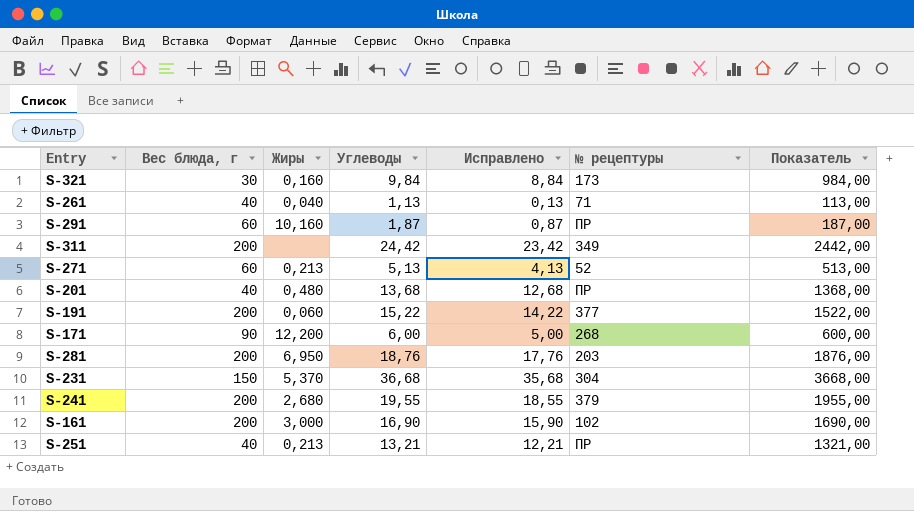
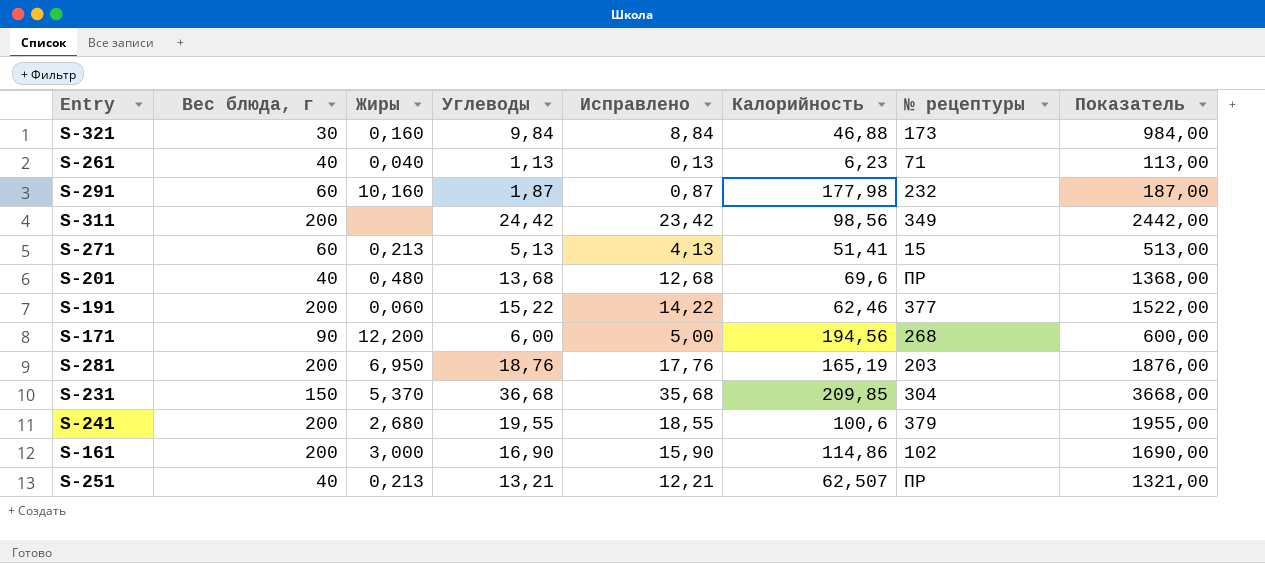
column Калорийность | position: none -> 6
S-291 | № рецептуры: ПР -> 232
S-271 | № рецептуры: 52 -> 15

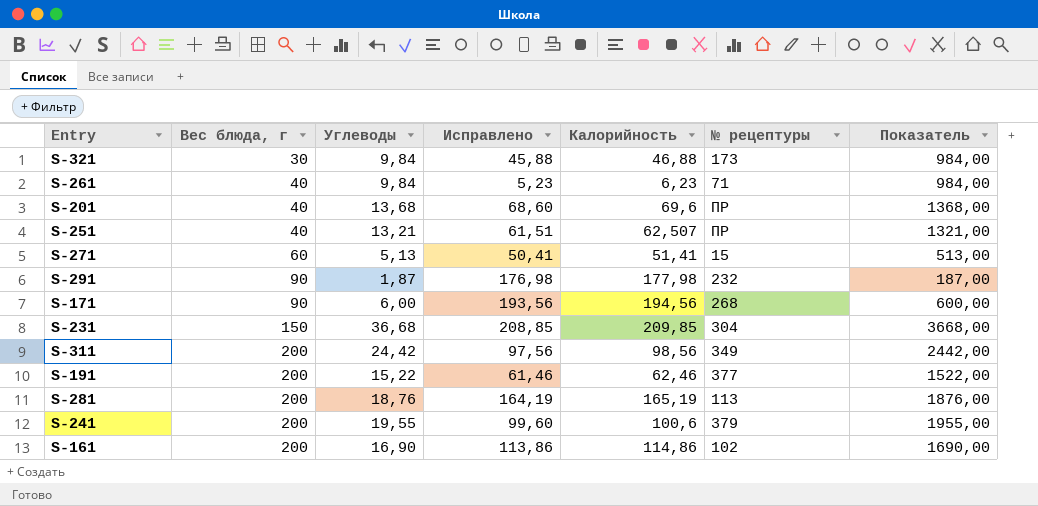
row order: none -> Вес блюда, г ascending
column Жиры | position: 3 -> none
column Исправлено | formula: [Углеводы] - 1 -> [Калорийность] - 1
S-261 | Углеводы: 1,13 -> 9,84
S-261 | Показатель: 113,00 -> 984,00
S-291 | Вес блюда, г: 60 -> 90
S-281 | № рецептуры: 203 -> 113

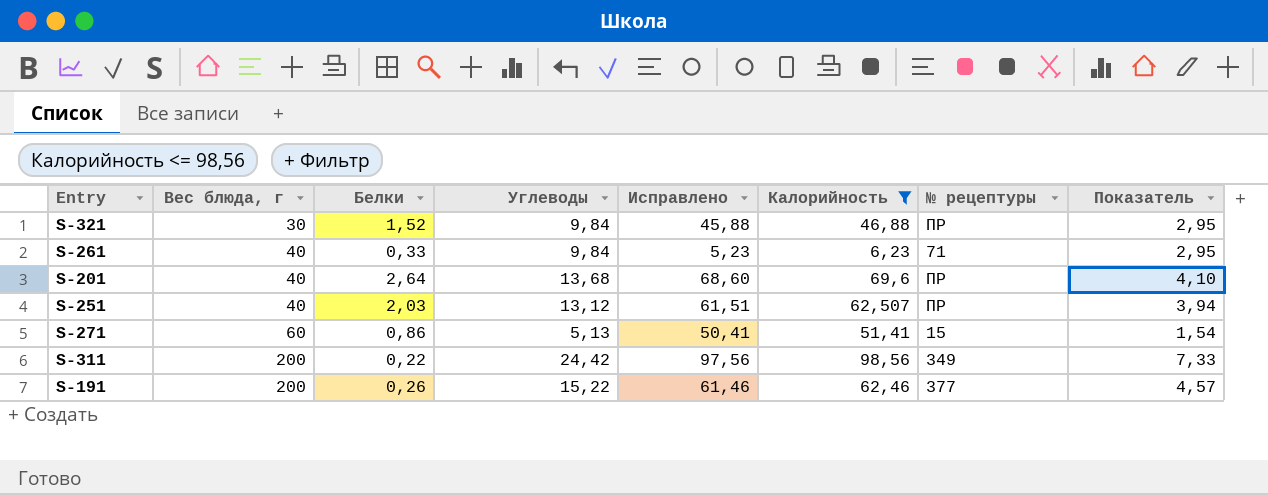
filter: none -> Калорийность <= 98,56
column Белки | position: none -> 3
column Показатель | formula: [Углеводы] * 100 -> [Углеводы] * 0,3
S-321 | № рецептуры: 173 -> ПР
S-251 | Углеводы: 13,21 -> 13,12

